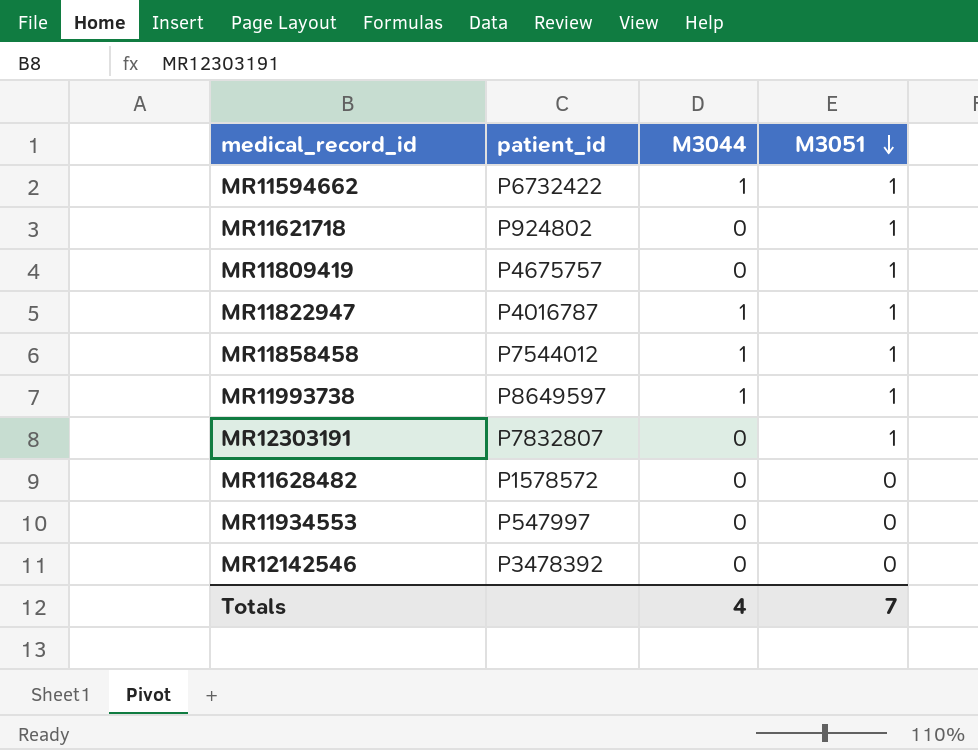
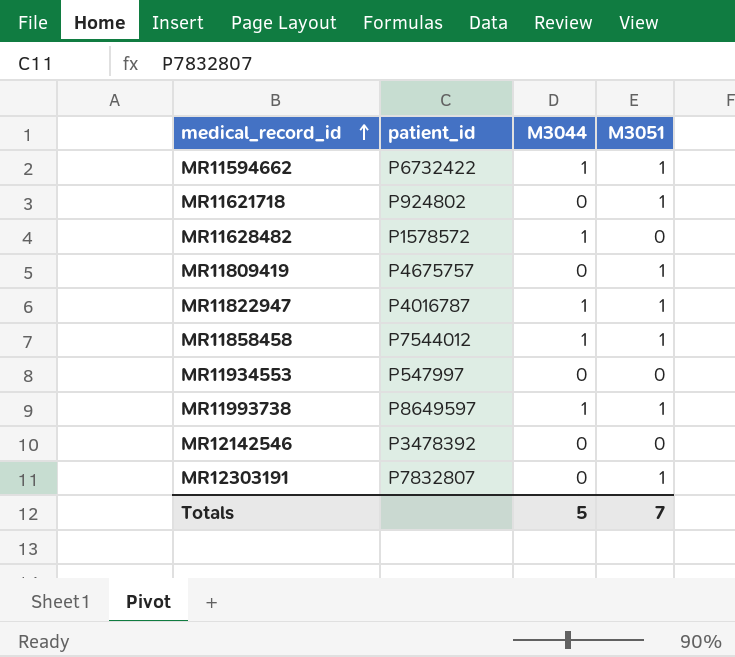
row order: M3051 descending -> medical_record_id ascending
MR11628482 | M3044: 0 -> 1
Totals | M3044: 4 -> 5

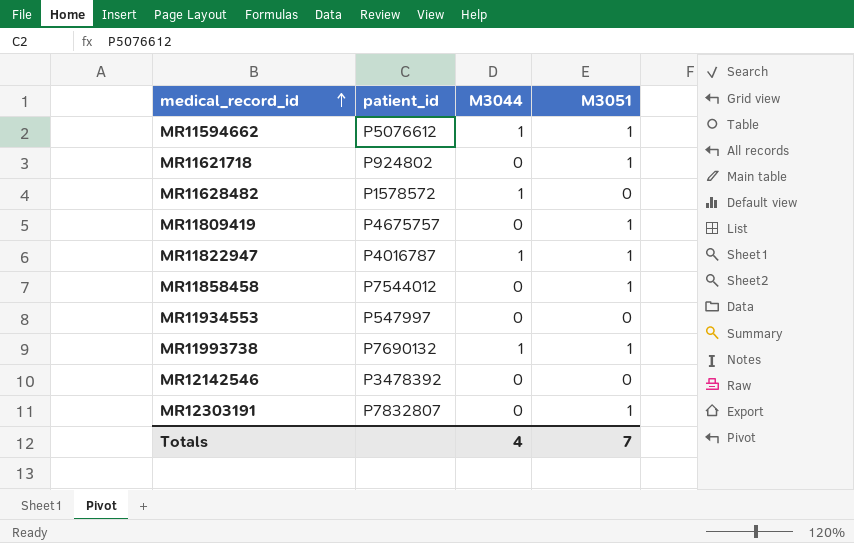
MR11594662 | patient_id: P6732422 -> P5076612
MR11858458 | M3044: 1 -> 0
MR11993738 | patient_id: P8649597 -> P7690132
Totals | M3044: 5 -> 4

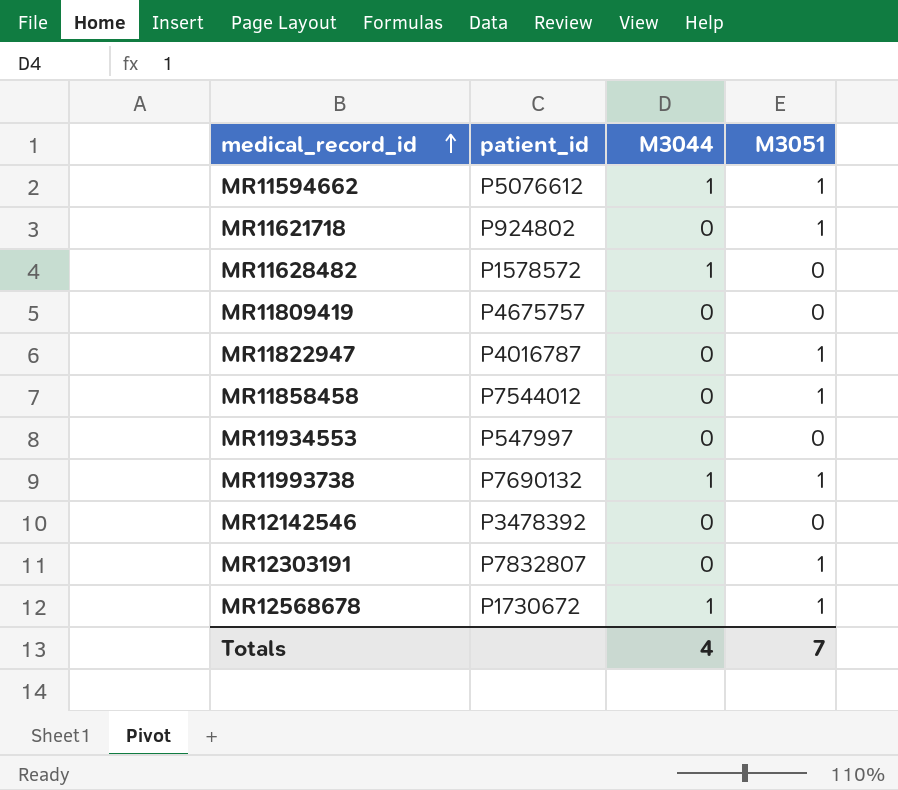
MR11809419 | M3051: 1 -> 0
MR11822947 | M3044: 1 -> 0
row MR12568678: none -> P1730672 | 1 | 1

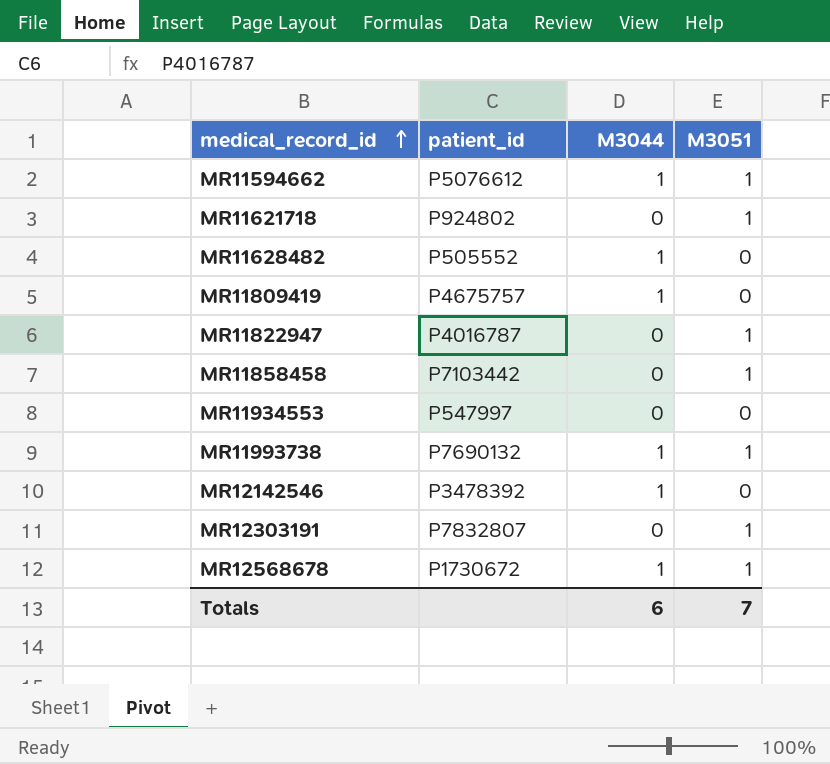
MR11628482 | patient_id: P1578572 -> P505552
MR11809419 | M3044: 0 -> 1
MR11858458 | patient_id: P7544012 -> P7103442
MR12142546 | M3044: 0 -> 1
Totals | M3044: 4 -> 6

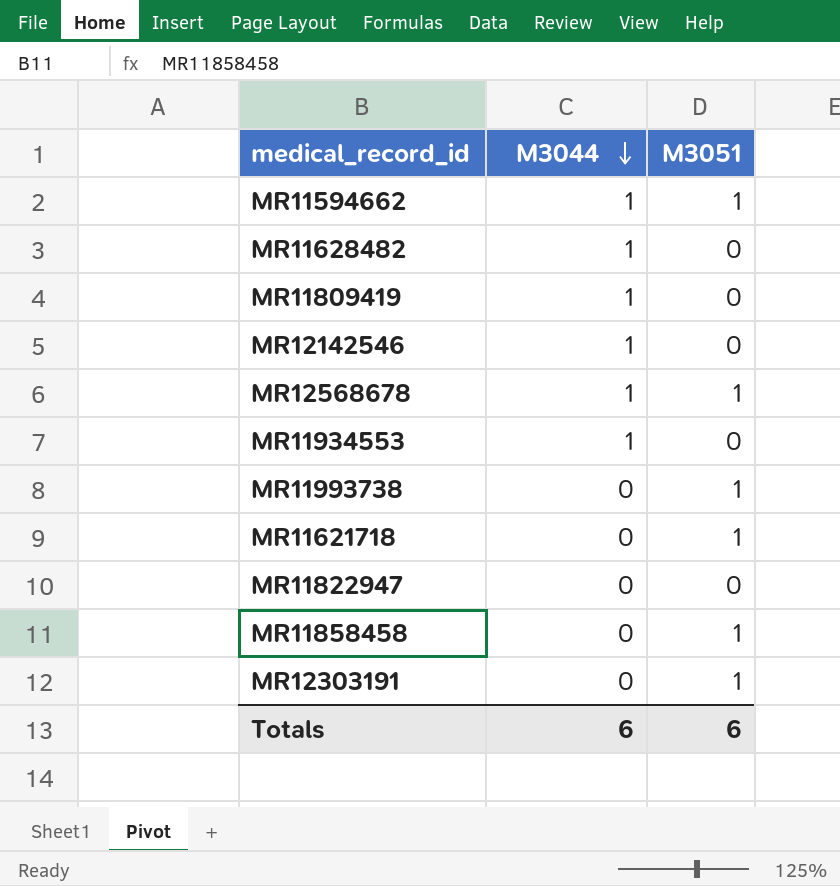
row order: medical_record_id ascending -> M3044 descending
column patient_id | position: 2 -> none
MR11934553 | M3044: 0 -> 1
MR11993738 | M3044: 1 -> 0
MR11822947 | M3051: 1 -> 0
Totals | M3051: 7 -> 6

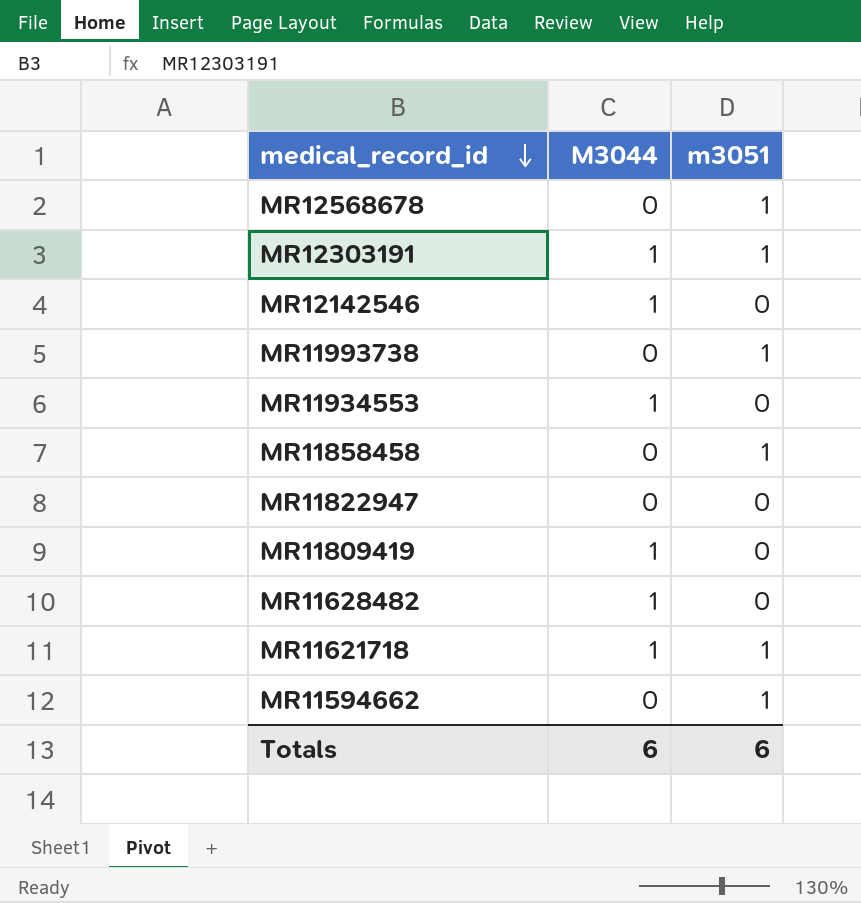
row order: M3044 descending -> medical_record_id descending
column name: M3051 -> m3051
MR12568678 | M3044: 1 -> 0
MR12303191 | M3044: 0 -> 1
MR11621718 | M3044: 0 -> 1
MR11594662 | M3044: 1 -> 0

